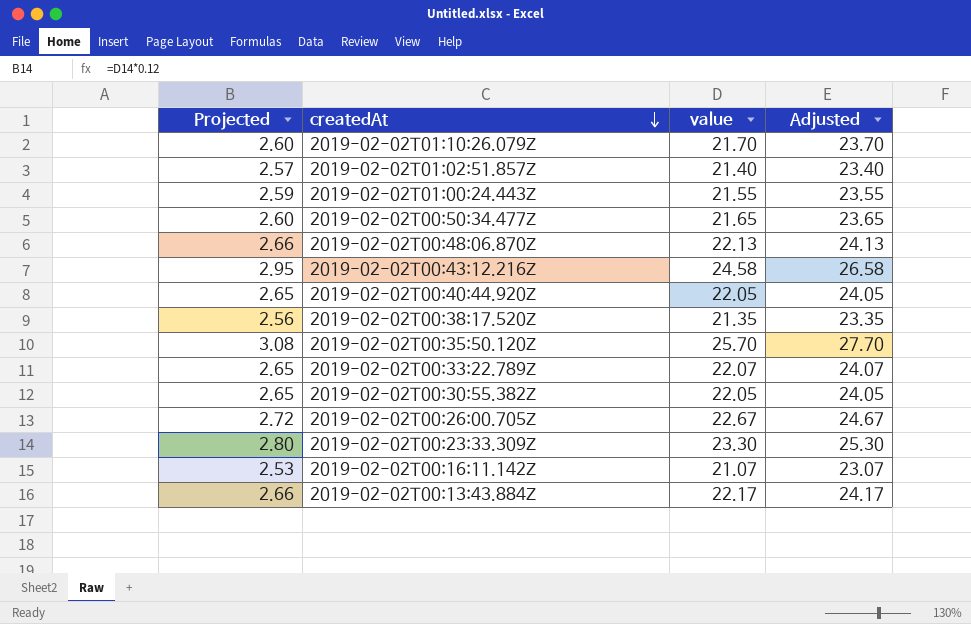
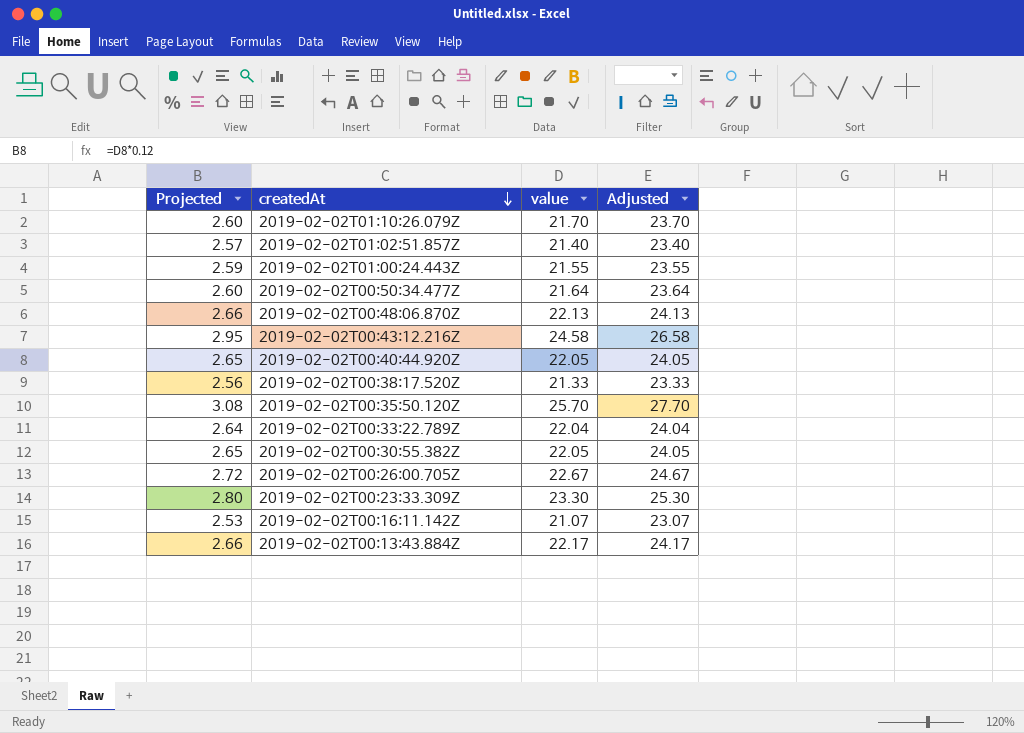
2019-02-02T00:50:34.477Z | value: 21.65 -> 21.64
2019-02-02T00:50:34.477Z | Adjusted: 23.65 -> 23.64
2019-02-02T00:38:17.520Z | value: 21.35 -> 21.33
2019-02-02T00:38:17.520Z | Adjusted: 23.35 -> 23.33
2019-02-02T00:33:22.789Z | Projected: 2.65 -> 2.64
2019-02-02T00:33:22.789Z | value: 22.07 -> 22.04
2019-02-02T00:33:22.789Z | Adjusted: 24.07 -> 24.04

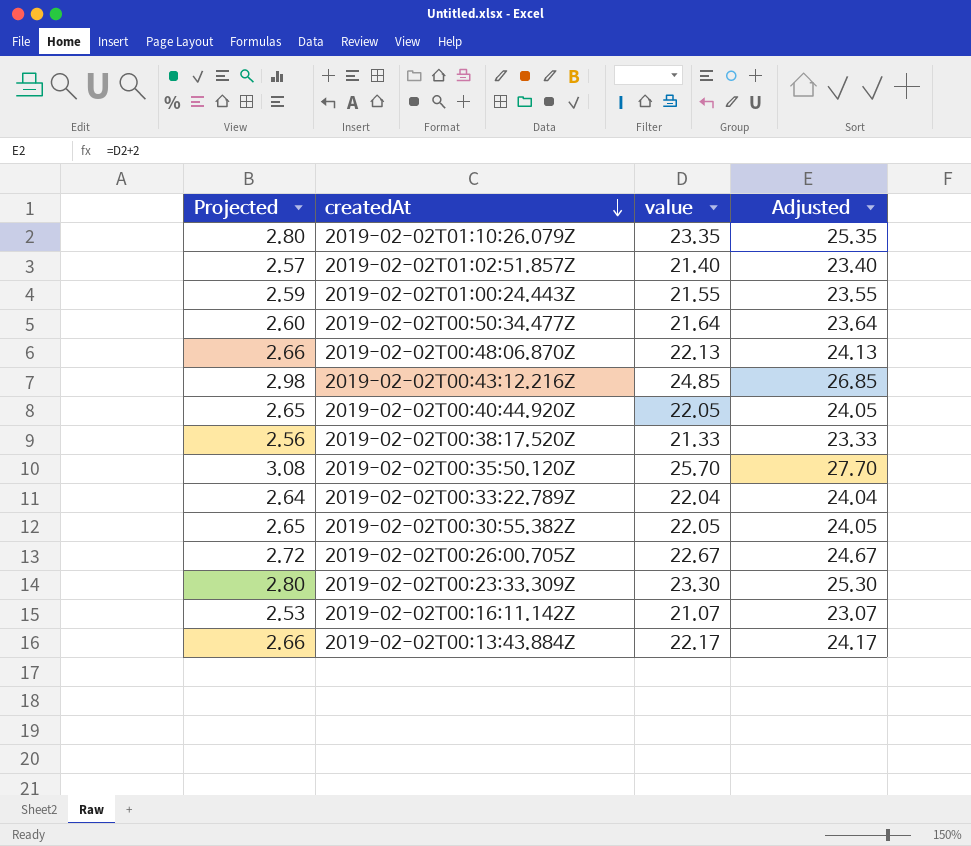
2019-02-02T01:10:26.079Z | Projected: 2.60 -> 2.80
2019-02-02T01:10:26.079Z | value: 21.70 -> 23.35
2019-02-02T01:10:26.079Z | Adjusted: 23.70 -> 25.35
2019-02-02T00:43:12.216Z | Projected: 2.95 -> 2.98
2019-02-02T00:43:12.216Z | value: 24.58 -> 24.85
2019-02-02T00:43:12.216Z | Adjusted: 26.58 -> 26.85

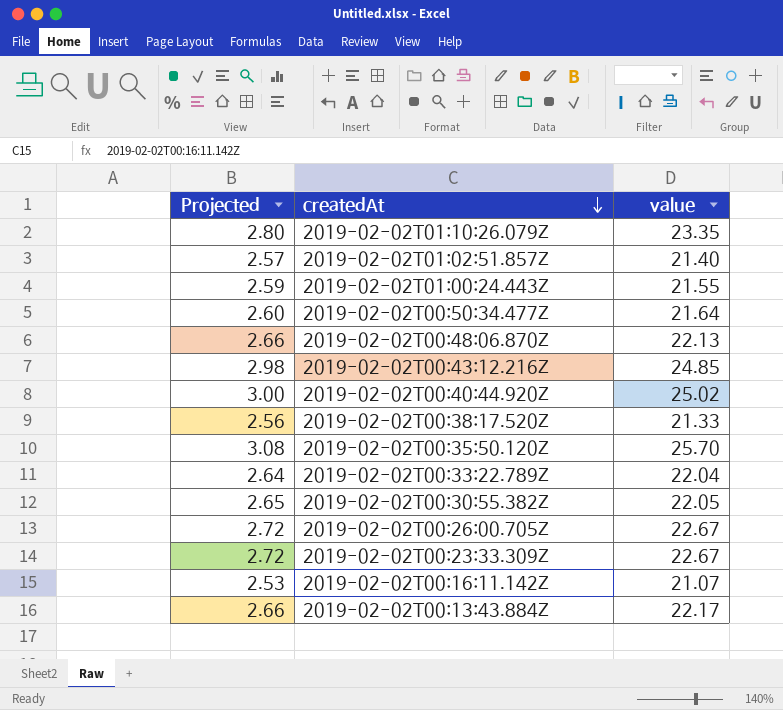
column Adjusted | formula: [value] + 2 -> none
2019-02-02T00:40:44.920Z | Projected: 2.65 -> 3.00
2019-02-02T00:40:44.920Z | value: 22.05 -> 25.02
2019-02-02T00:23:33.309Z | Projected: 2.80 -> 2.72
2019-02-02T00:23:33.309Z | value: 23.30 -> 22.67

